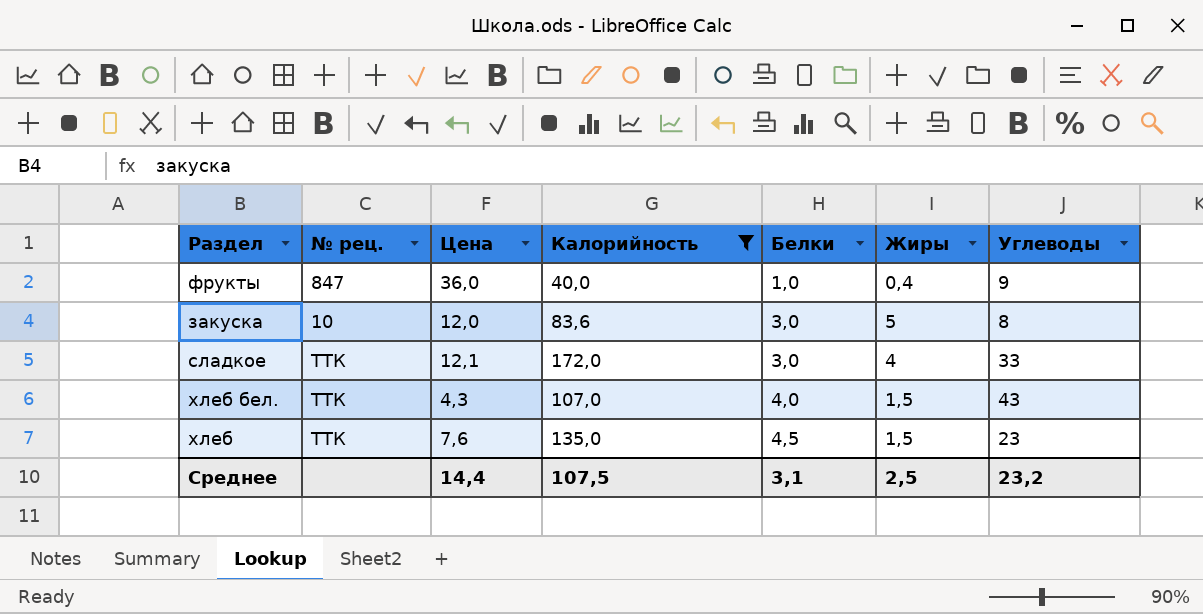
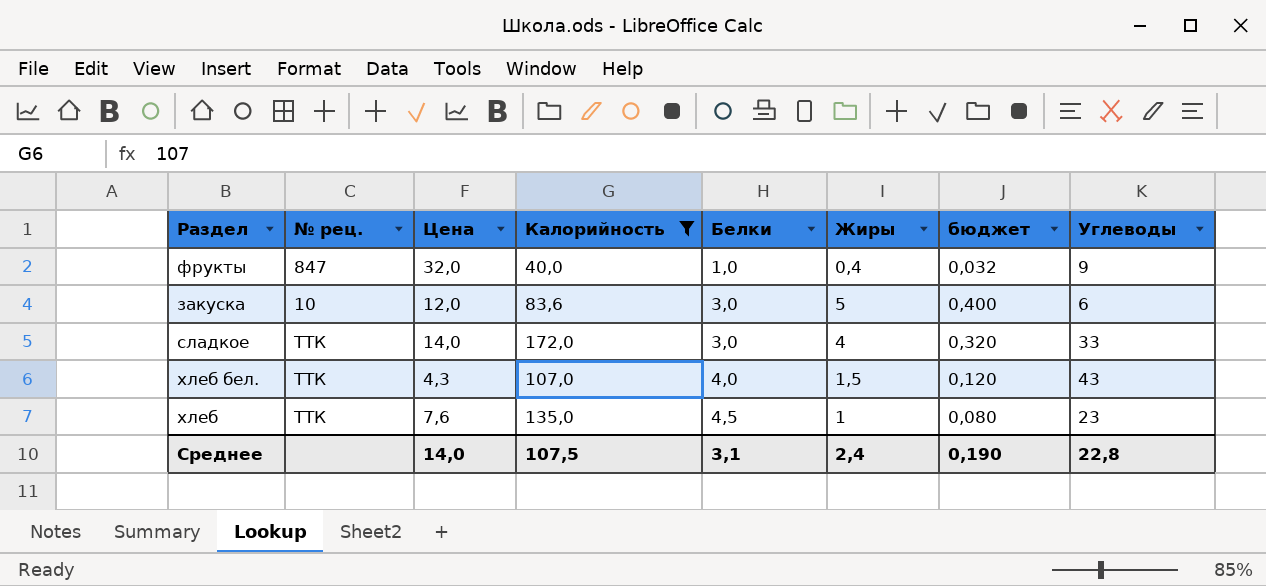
column бюджет | formula: none -> [Жиры] * 0,08
фрукты | Цена: 36,0 -> 32,0
закуска | Углеводы: 8 -> 6
сладкое | Цена: 12,1 -> 14,0
хлеб | Жиры: 1,5 -> 1
Среднее | Цена: 14,4 -> 14,0
Среднее | Жиры: 2,5 -> 2,4
Среднее | Углеводы: 23,2 -> 22,8

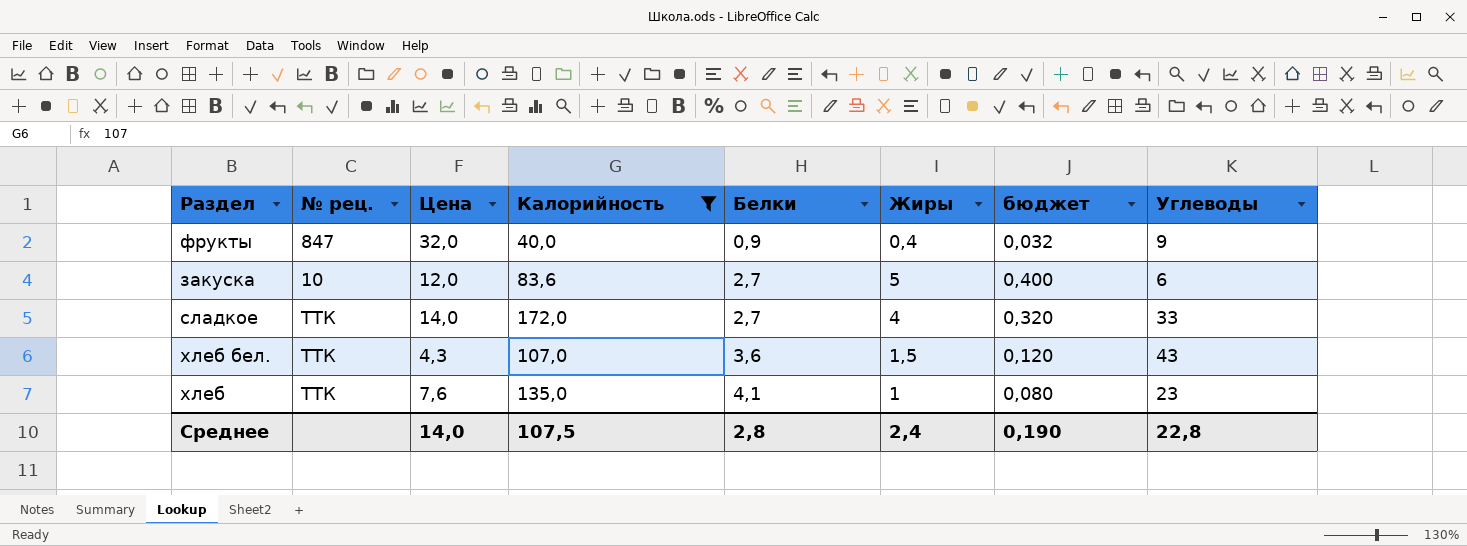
фрукты | Белки: 1,0 -> 0,9
закуска | Белки: 3,0 -> 2,7
сладкое | Белки: 3,0 -> 2,7
хлеб бел. | Белки: 4,0 -> 3,6
хлеб | Белки: 4,5 -> 4,1
Среднее | Белки: 3,1 -> 2,8

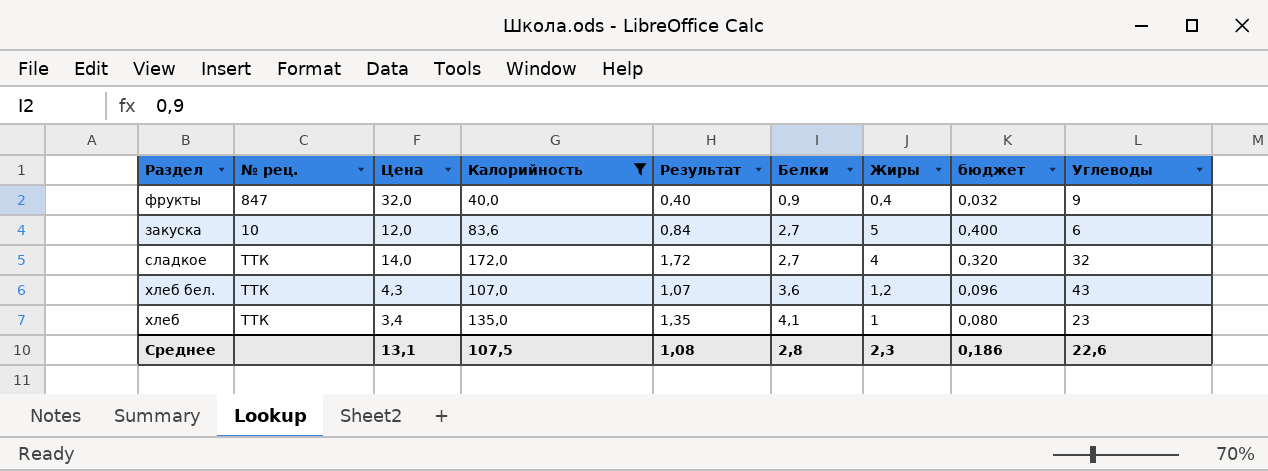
column Результат | formula: none -> [Калорийность] * 0,01
сладкое | Углеводы: 33 -> 32
хлеб бел. | Жиры: 1,5 -> 1,2
хлеб бел. | бюджет: 0,120 -> 0,096
хлеб | Цена: 7,6 -> 3,4
Среднее | Цена: 14,0 -> 13,1
Среднее | Жиры: 2,4 -> 2,3
Среднее | бюджет: 0,190 -> 0,186
Среднее | Углеводы: 22,8 -> 22,6

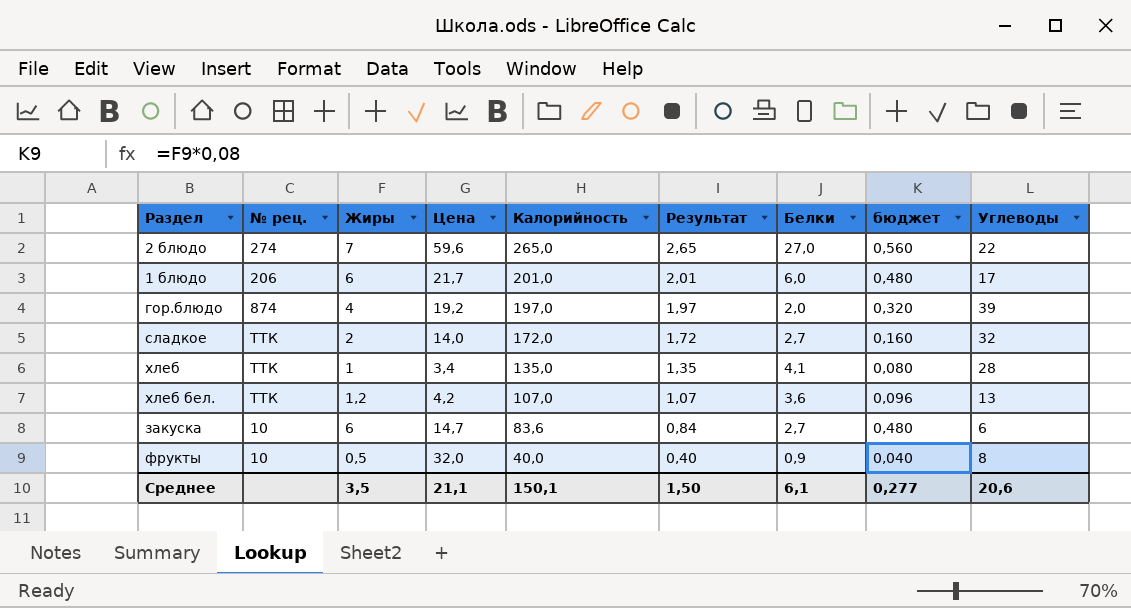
filter: Калорийность <= 172,0 -> none
row order: Белки ascending -> Калорийность descending
column Жиры | position: 7 -> 3
сладкое | Жиры: 4 -> 2
сладкое | бюджет: 0,320 -> 0,160
хлеб | Углеводы: 23 -> 28
хлеб бел. | Цена: 4,3 -> 4,2
хлеб бел. | Углеводы: 43 -> 13
закуска | Жиры: 5 -> 6
закуска | Цена: 12,0 -> 14,7
закуска | бюджет: 0,400 -> 0,480
фрукты | № рец.: 847 -> 10
фрукты | Жиры: 0,4 -> 0,5
фрукты | бюджет: 0,032 -> 0,040
фрукты | Углеводы: 9 -> 8
Среднее | Жиры: 2,3 -> 3,5
Среднее | Цена: 13,1 -> 21,1
Среднее | Калорийность: 107,5 -> 150,1
Среднее | Результат: 1,08 -> 1,50
Среднее | Белки: 2,8 -> 6,1
Среднее | бюджет: 0,186 -> 0,277
Среднее | Углеводы: 22,6 -> 20,6

